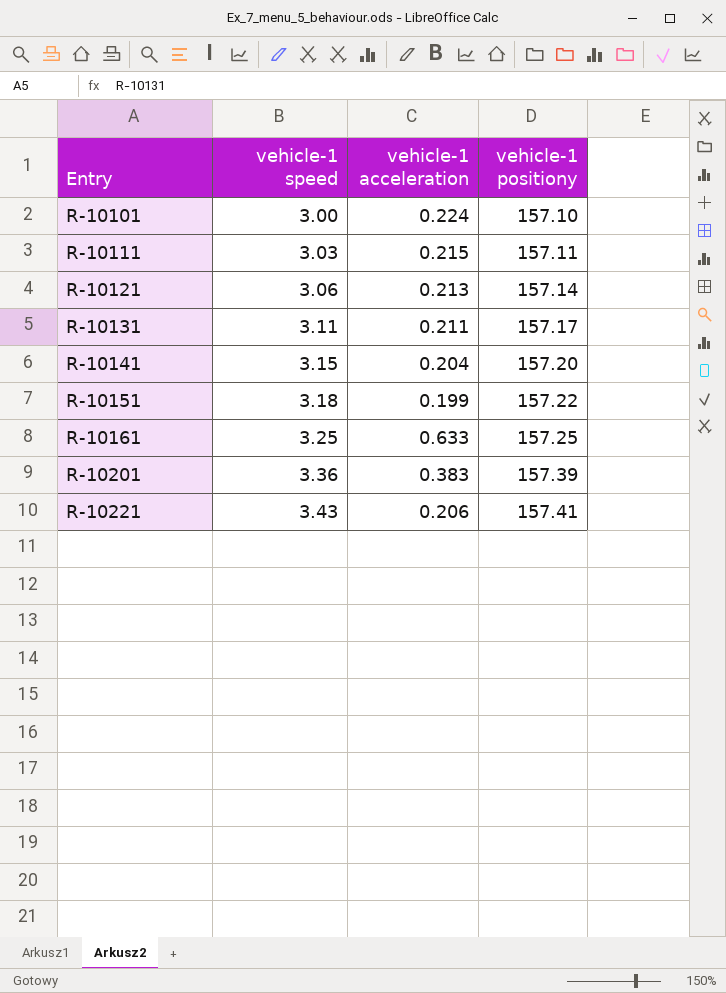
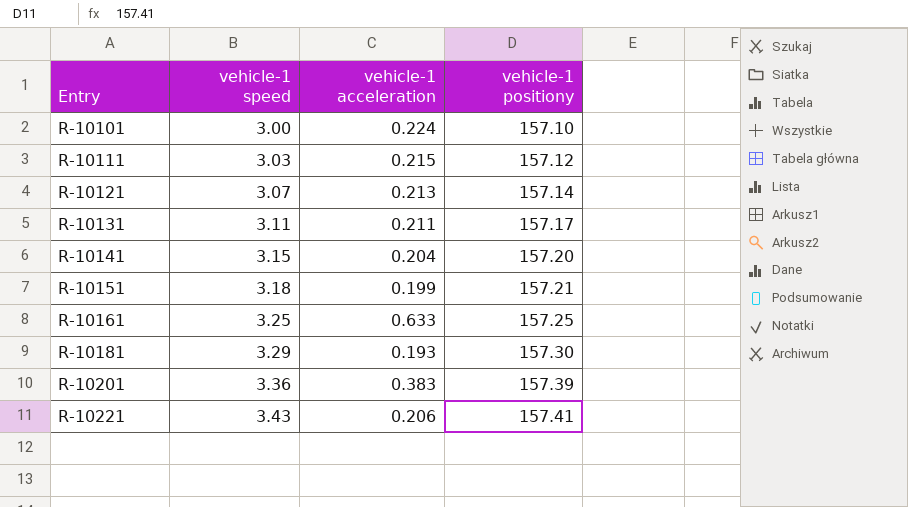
R-10111 | vehicle-1 positiony: 157.11 -> 157.12
R-10121 | vehicle-1 speed: 3.06 -> 3.07
R-10151 | vehicle-1 positiony: 157.22 -> 157.21
row R-10181: none -> 3.29 | 0.193 | 157.30

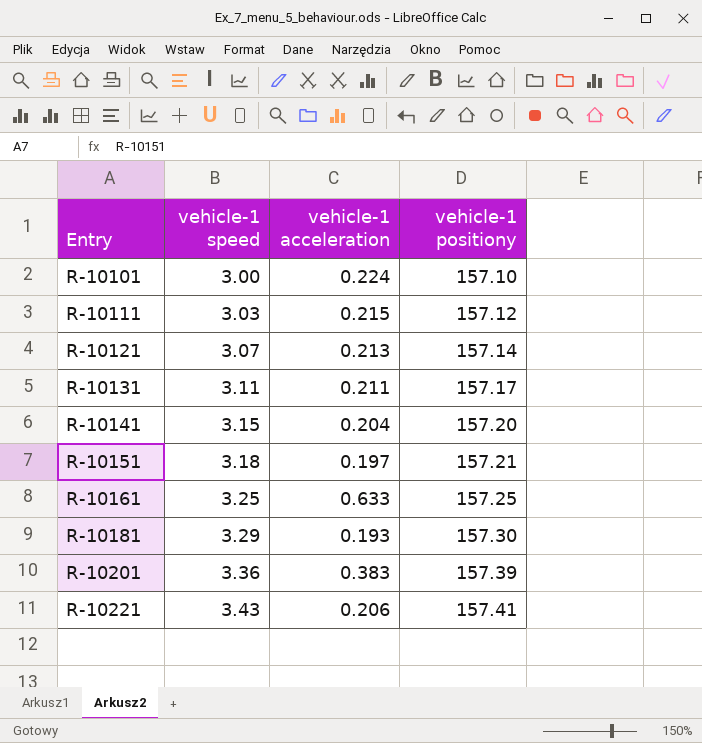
R-10151 | vehicle-1 acceleration: 0.199 -> 0.197

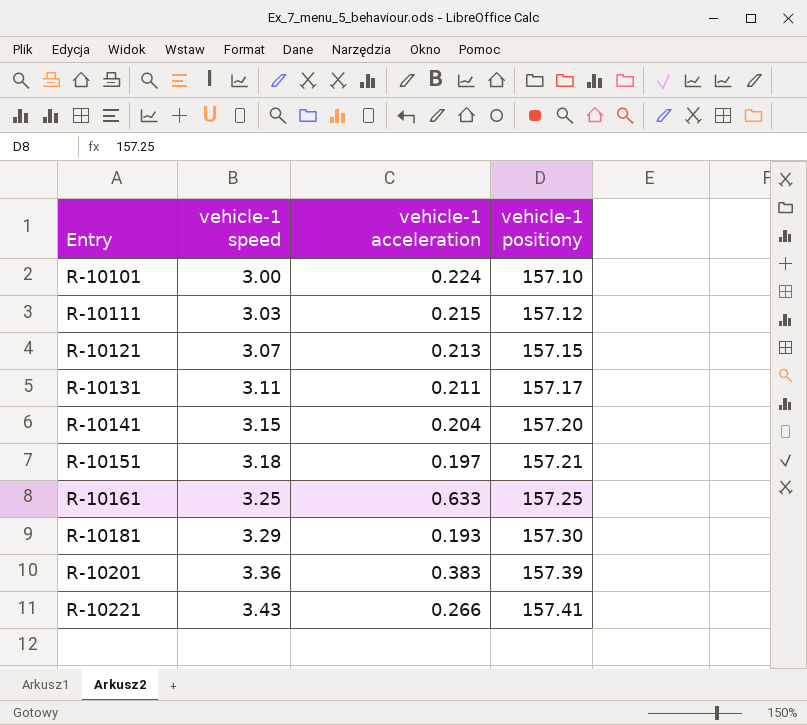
R-10121 | vehicle-1 positiony: 157.14 -> 157.15
R-10221 | vehicle-1 acceleration: 0.206 -> 0.266

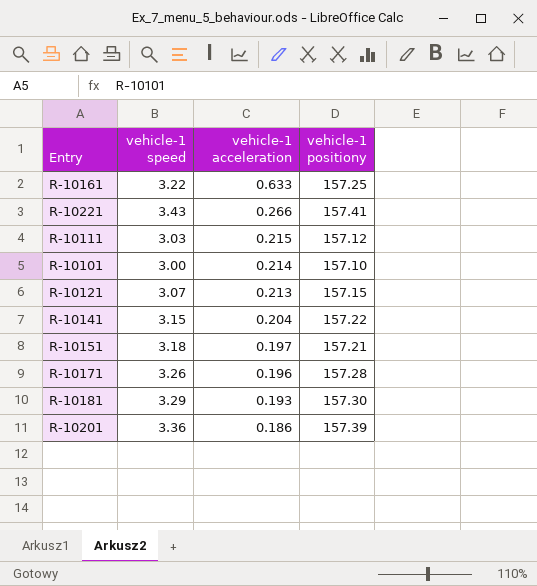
row order: Entry ascending -> vehicle-1 acceleration descending
row R-10131: 3.11 | 0.211 | 157.17 -> none
R-10161 | vehicle-1 speed: 3.25 -> 3.22
R-10101 | vehicle-1 acceleration: 0.224 -> 0.214
R-10141 | vehicle-1 positiony: 157.20 -> 157.22
row R-10171: none -> 3.26 | 0.196 | 157.28
R-10201 | vehicle-1 acceleration: 0.383 -> 0.186

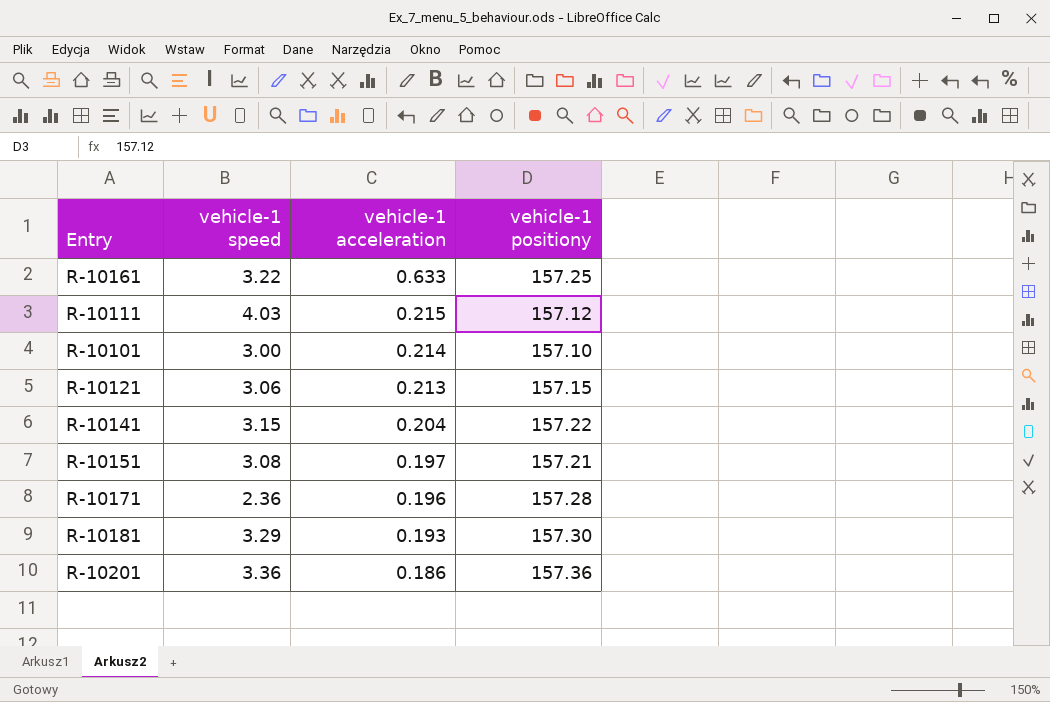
row R-10221: 3.43 | 0.266 | 157.41 -> none
R-10111 | vehicle-1 speed: 3.03 -> 4.03
R-10121 | vehicle-1 speed: 3.07 -> 3.06
R-10151 | vehicle-1 speed: 3.18 -> 3.08
R-10171 | vehicle-1 speed: 3.26 -> 2.36
R-10201 | vehicle-1 positiony: 157.39 -> 157.36

